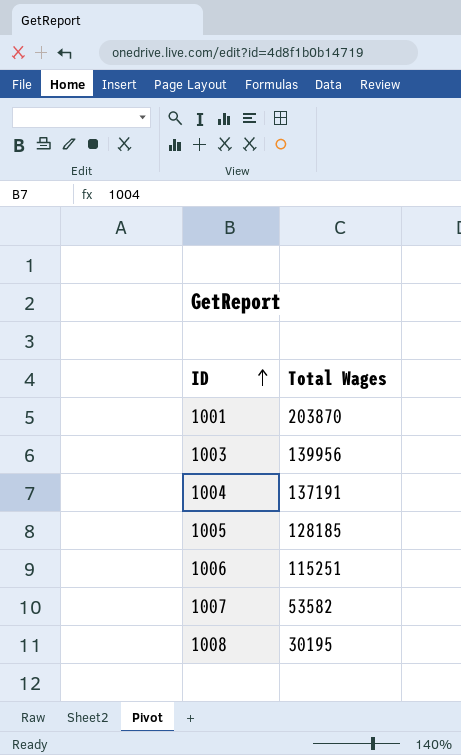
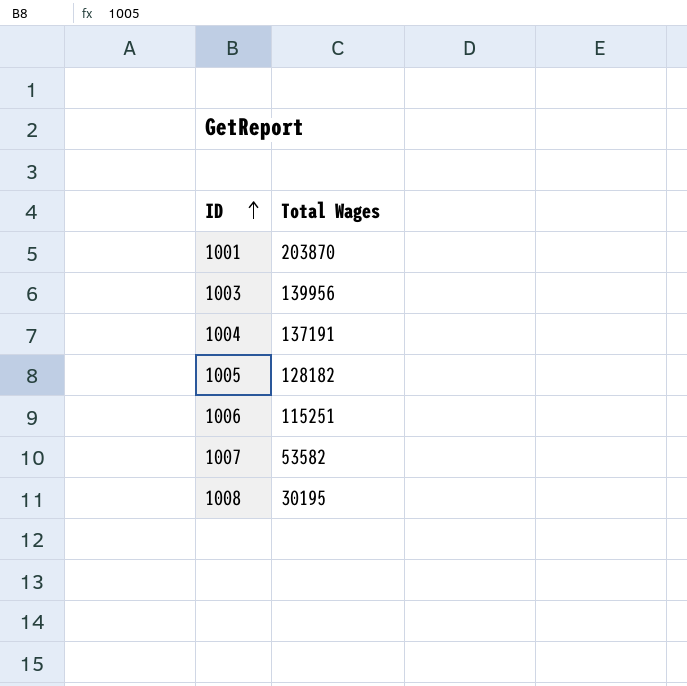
1005 | Total Wages: 128185 -> 128182

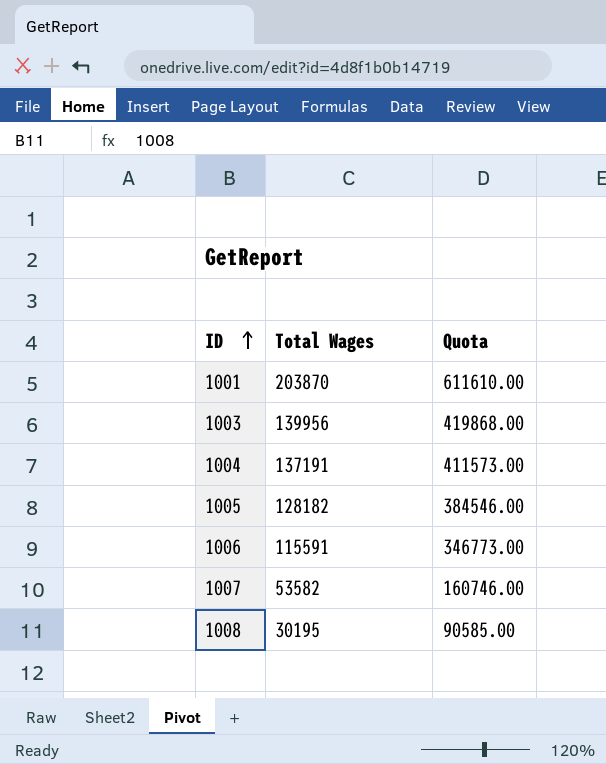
column Quota | formula: none -> [Total Wages] * 3
1006 | Total Wages: 115251 -> 115591

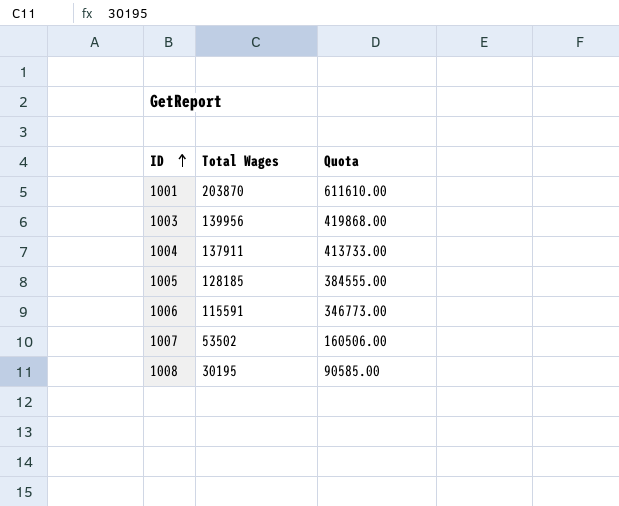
1004 | Total Wages: 137191 -> 137911
1004 | Quota: 411573.00 -> 413733.00
1005 | Total Wages: 128182 -> 128185
1005 | Quota: 384546.00 -> 384555.00
1007 | Total Wages: 53582 -> 53502
1007 | Quota: 160746.00 -> 160506.00

